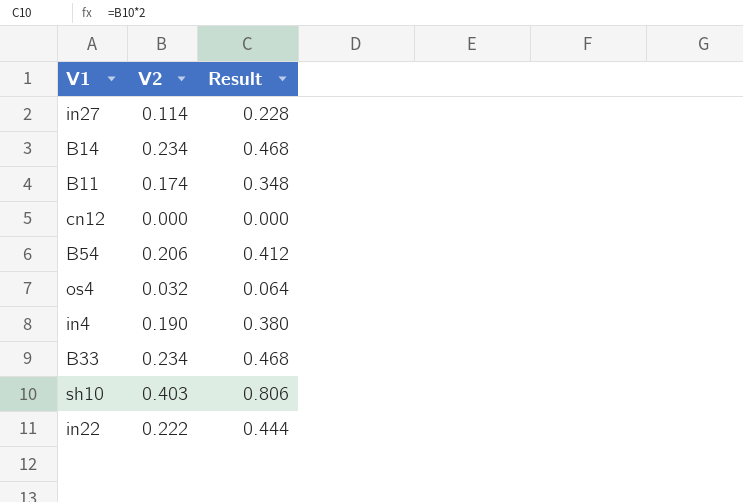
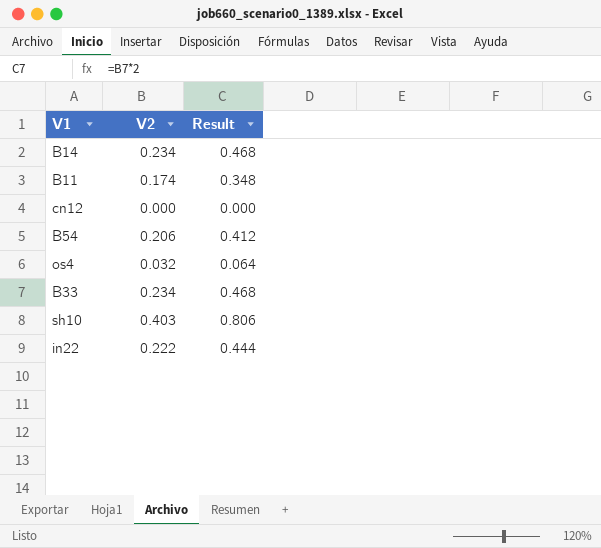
row in27: 0.114 | 0.228 -> none
row in4: 0.190 | 0.380 -> none

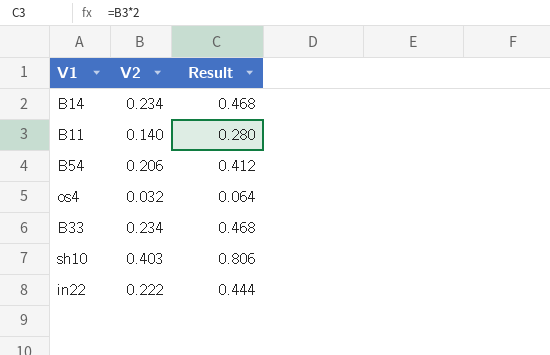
row cn12: 0.000 | 0.000 -> none
B11 | V2: 0.174 -> 0.140
B11 | Result: 0.348 -> 0.280

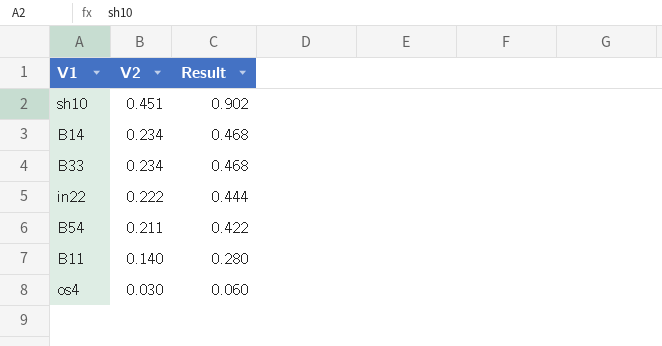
row order: none -> V2 descending
sh10 | V2: 0.403 -> 0.451
sh10 | Result: 0.806 -> 0.902
B54 | V2: 0.206 -> 0.211
B54 | Result: 0.412 -> 0.422
os4 | V2: 0.032 -> 0.030
os4 | Result: 0.064 -> 0.060

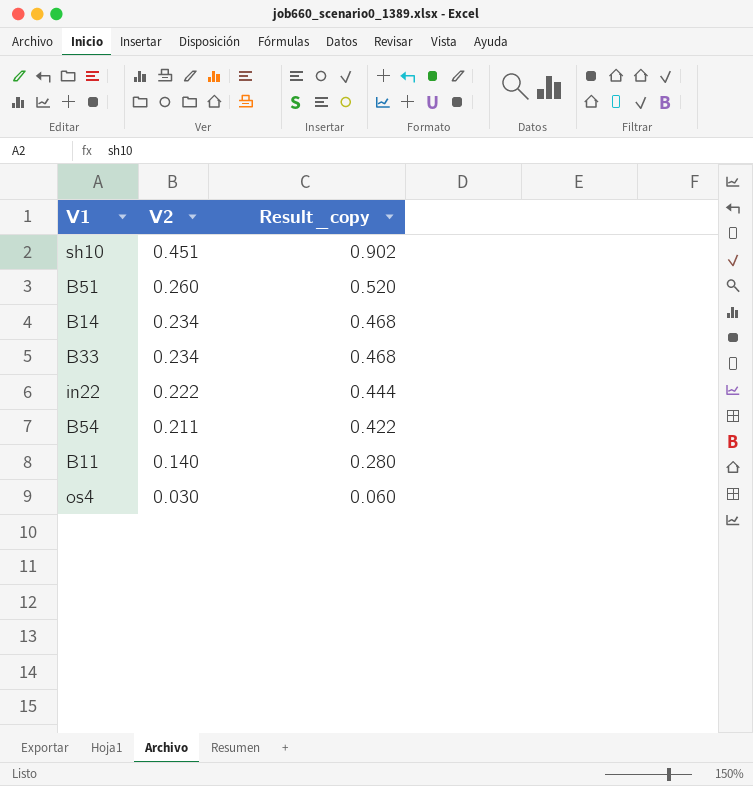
column name: Result -> Result_copy
row B51: none -> 0.260 | 0.520

